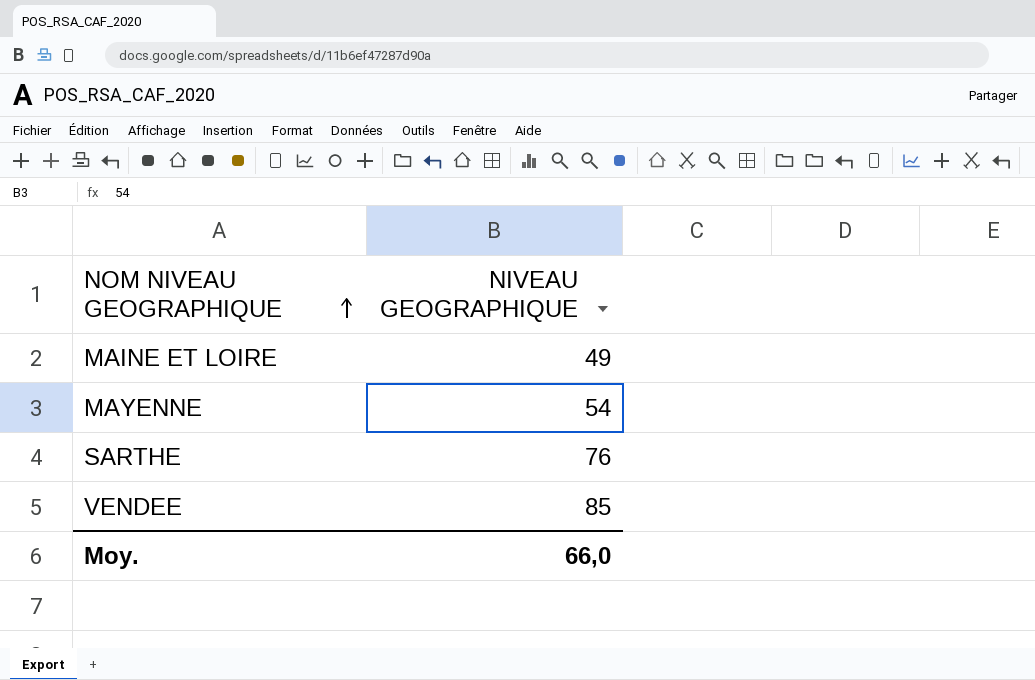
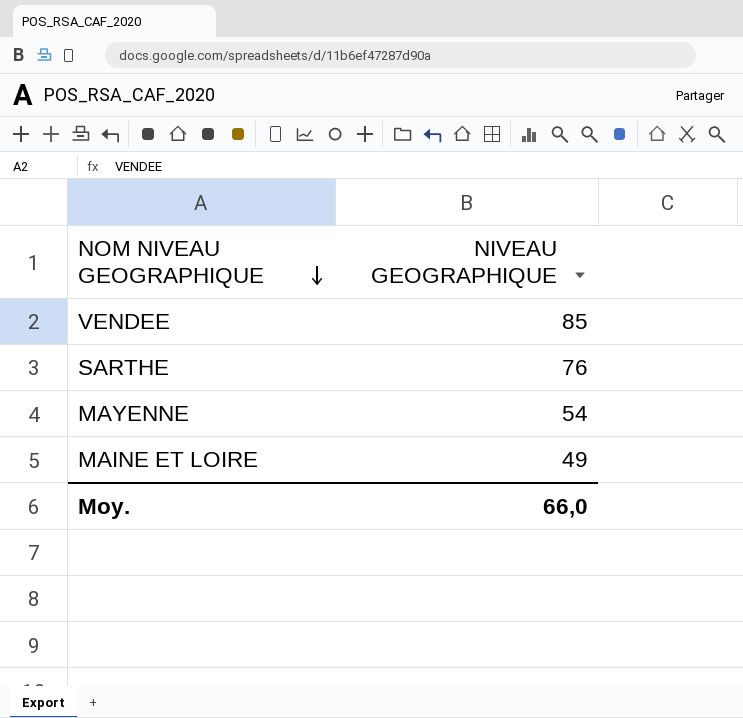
row order: NOM NIVEAU GEOGRAPHIQUE ascending -> NOM NIVEAU GEOGRAPHIQUE descending

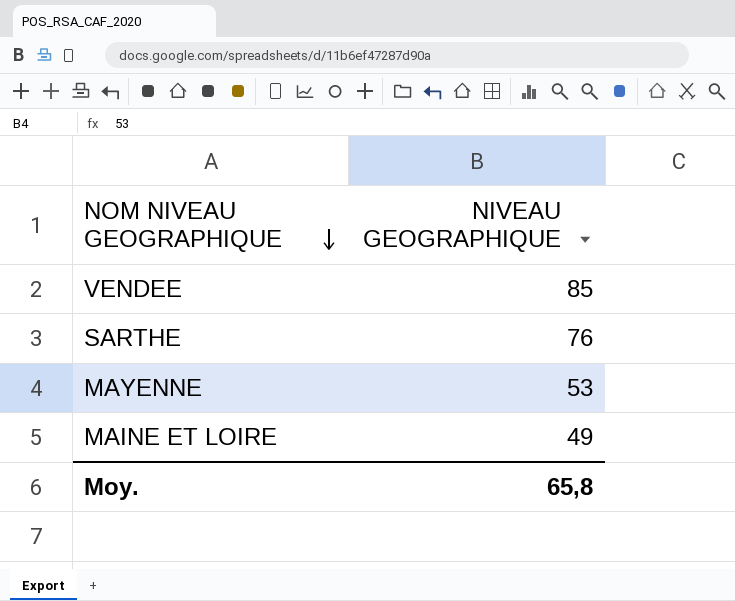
MAYENNE | NIVEAU GEOGRAPHIQUE: 54 -> 53
Moy. | NIVEAU GEOGRAPHIQUE: 66,0 -> 65,8

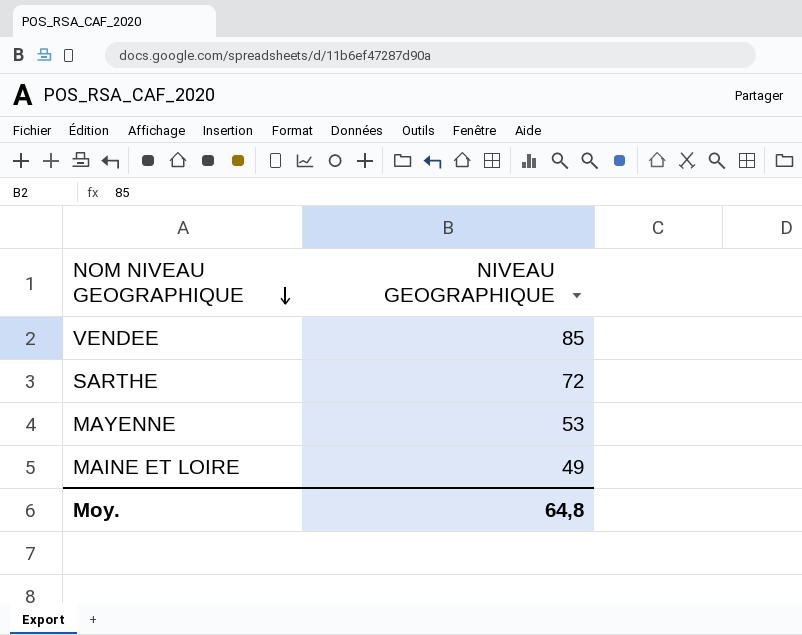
SARTHE | NIVEAU GEOGRAPHIQUE: 76 -> 72
Moy. | NIVEAU GEOGRAPHIQUE: 65,8 -> 64,8

